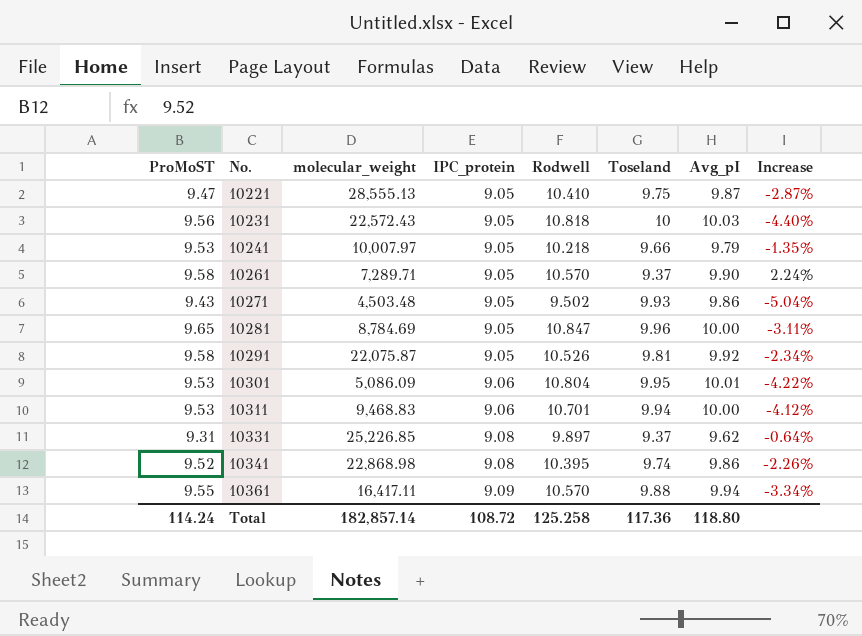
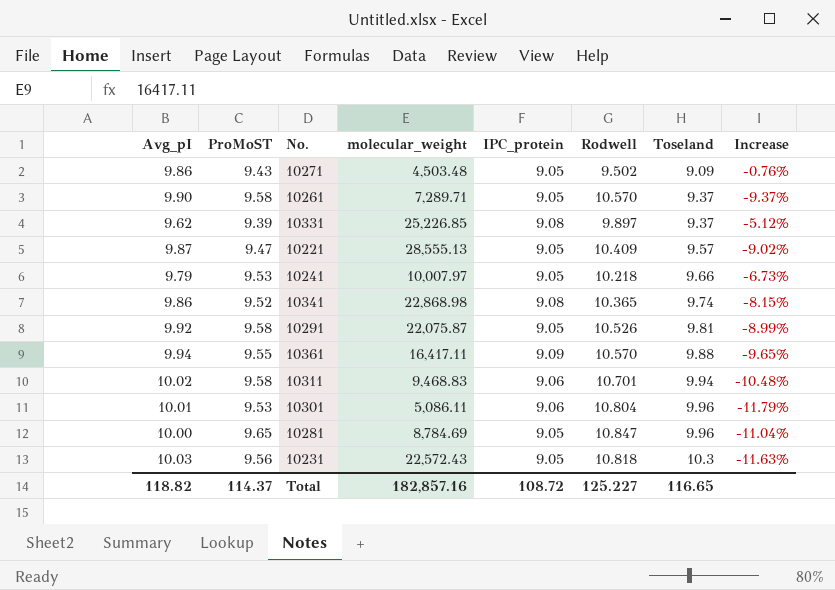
row order: No. ascending -> Toseland ascending
column Avg_pI | position: 7 -> 1
column Increase | formula: ([ProMoST] - [Toseland]) / [Toseland] -> ([ProMoST] - [Rodwell]) / [Rodwell]
10271 | Toseland: 9.93 -> 9.09
10331 | ProMoST: 9.31 -> 9.39
10221 | Rodwell: 10.410 -> 10.409
10221 | Toseland: 9.75 -> 9.57
10341 | Rodwell: 10.395 -> 10.365
10311 | Avg_pI: 10.00 -> 10.02
10311 | ProMoST: 9.53 -> 9.58
10301 | molecular_weight: 5,086.09 -> 5,086.11
10301 | Toseland: 9.95 -> 9.96
10231 | Toseland: 10 -> 10.3
Total | Avg_pI: 118.80 -> 118.82
Total | ProMoST: 114.24 -> 114.37
Total | molecular_weight: 182,857.14 -> 182,857.16
Total | Rodwell: 125.258 -> 125.227
Total | Toseland: 117.36 -> 116.65

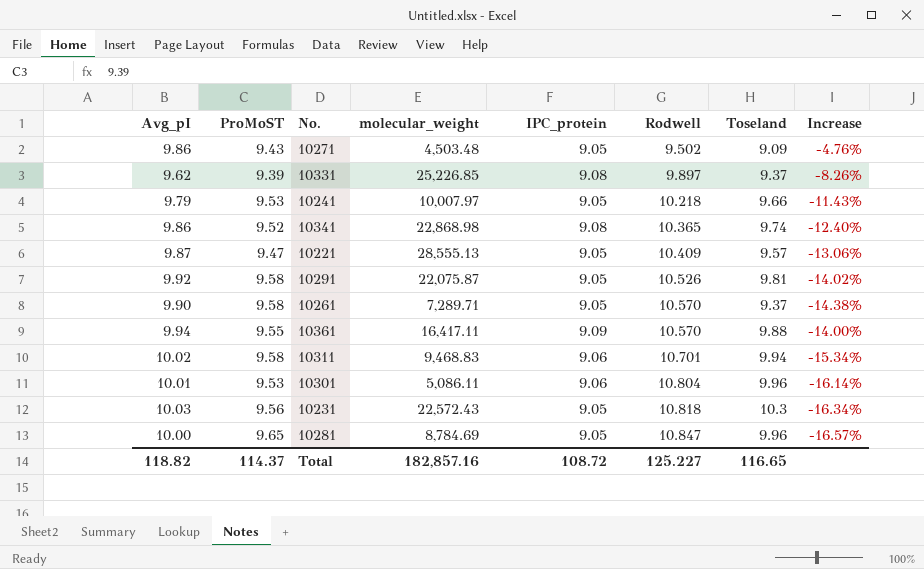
row order: Toseland ascending -> Rodwell ascending
column Increase | formula: ([ProMoST] - [Rodwell]) / [Rodwell] -> ([IPC_protein] - [Rodwell]) / [Rodwell]

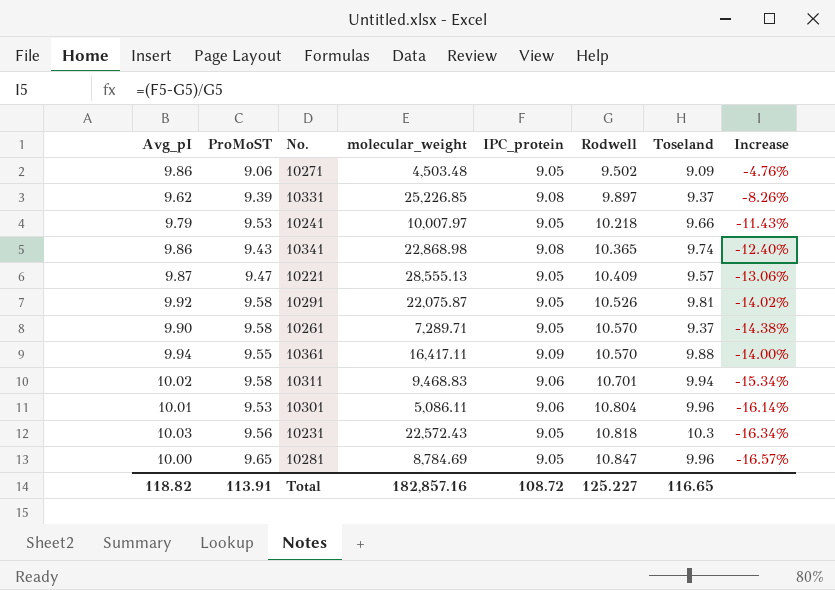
10271 | ProMoST: 9.43 -> 9.06
10341 | ProMoST: 9.52 -> 9.43
Total | ProMoST: 114.37 -> 113.91

